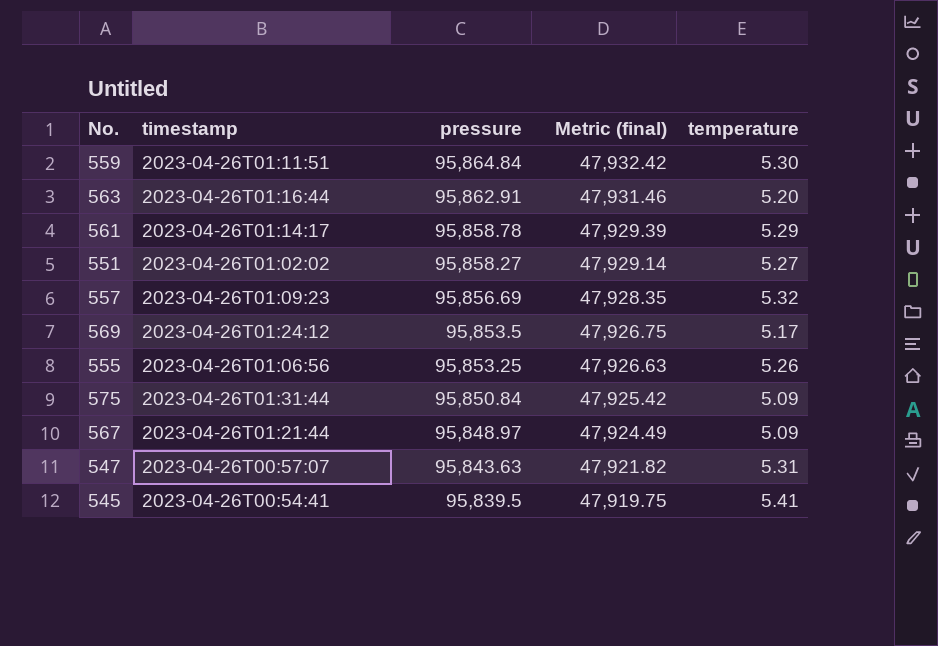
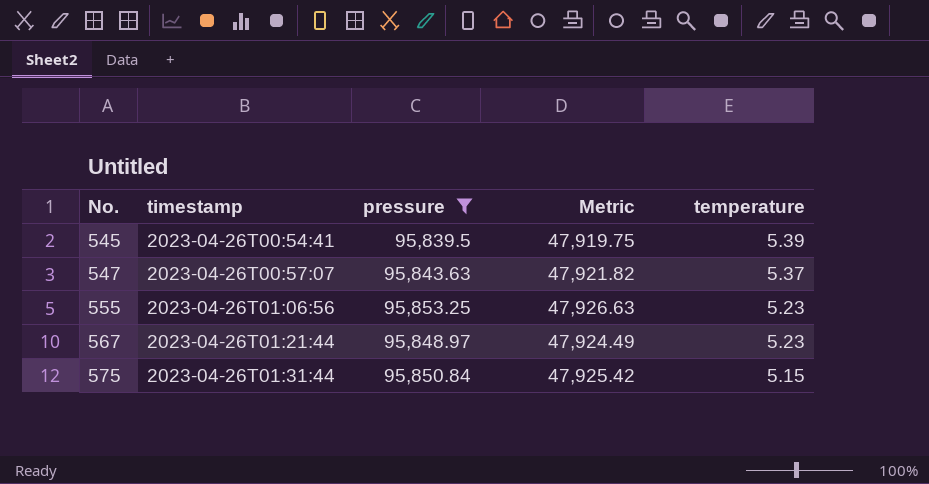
filter: none -> pressure <= 95,853.25
row order: pressure descending -> No. ascending
column name: Metric (final) -> Metric
545 | temperature: 5.41 -> 5.39
547 | temperature: 5.31 -> 5.37
555 | temperature: 5.26 -> 5.23
567 | temperature: 5.09 -> 5.23
575 | temperature: 5.09 -> 5.15

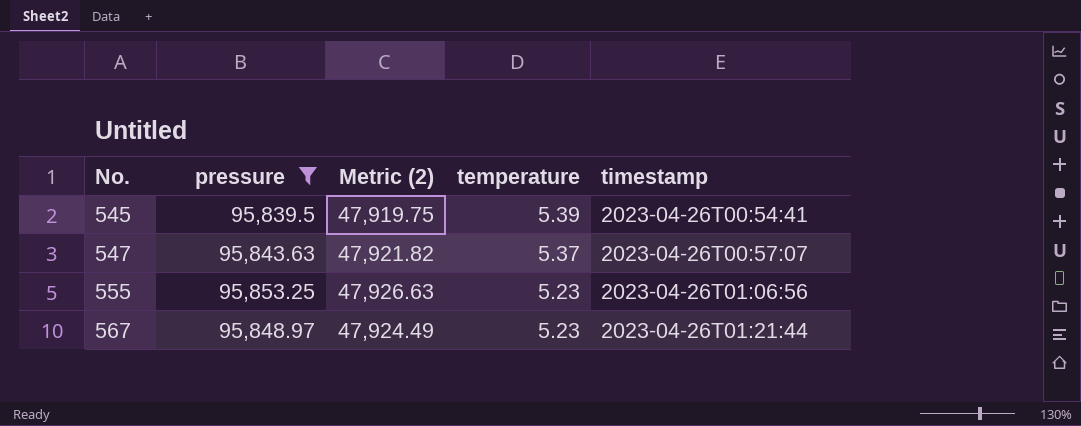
column name: Metric -> Metric (2)
column timestamp | position: 2 -> 5
row 575: 2023-04-26T01:31:44 | 95,850.84 | 47,925.42 | 5.15 -> none

